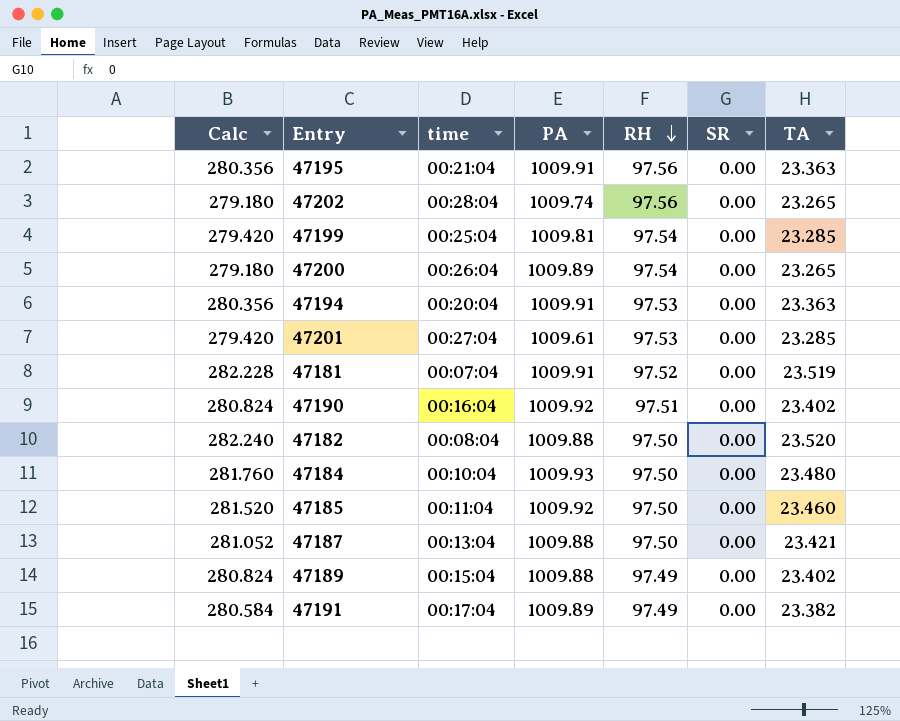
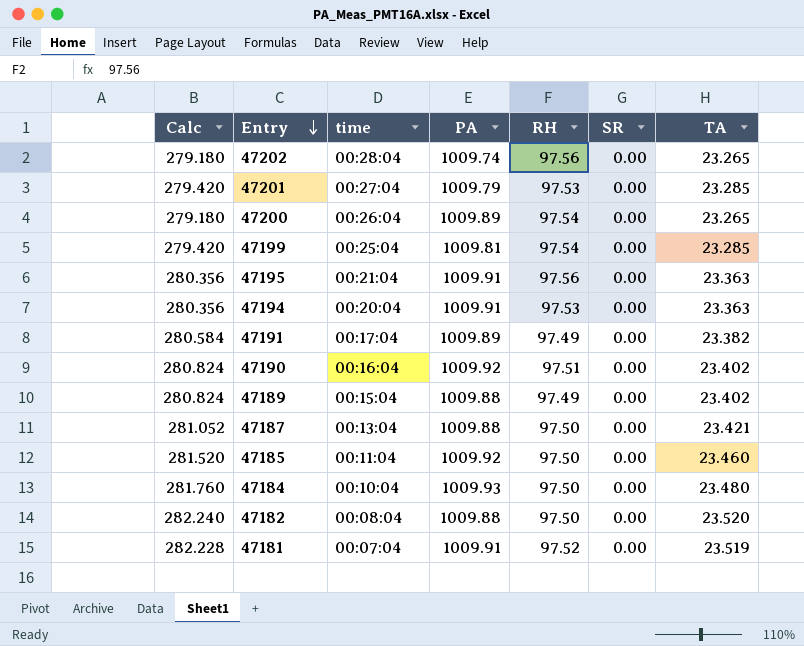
row order: RH descending -> Entry descending
47201 | PA: 1009.61 -> 1009.79

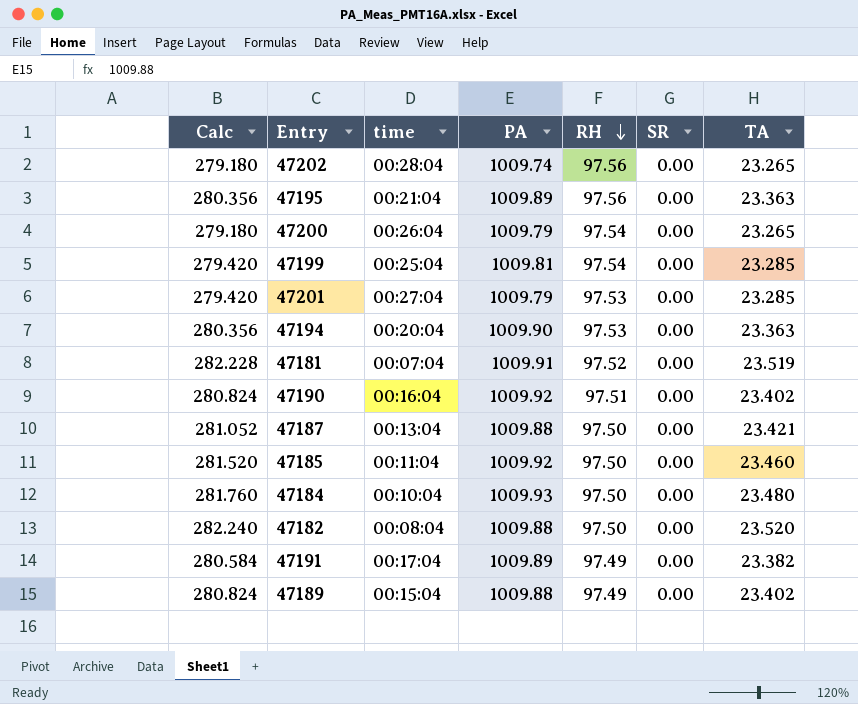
row order: Entry descending -> RH descending
47195 | PA: 1009.91 -> 1009.89
47200 | PA: 1009.89 -> 1009.79
47194 | PA: 1009.91 -> 1009.90

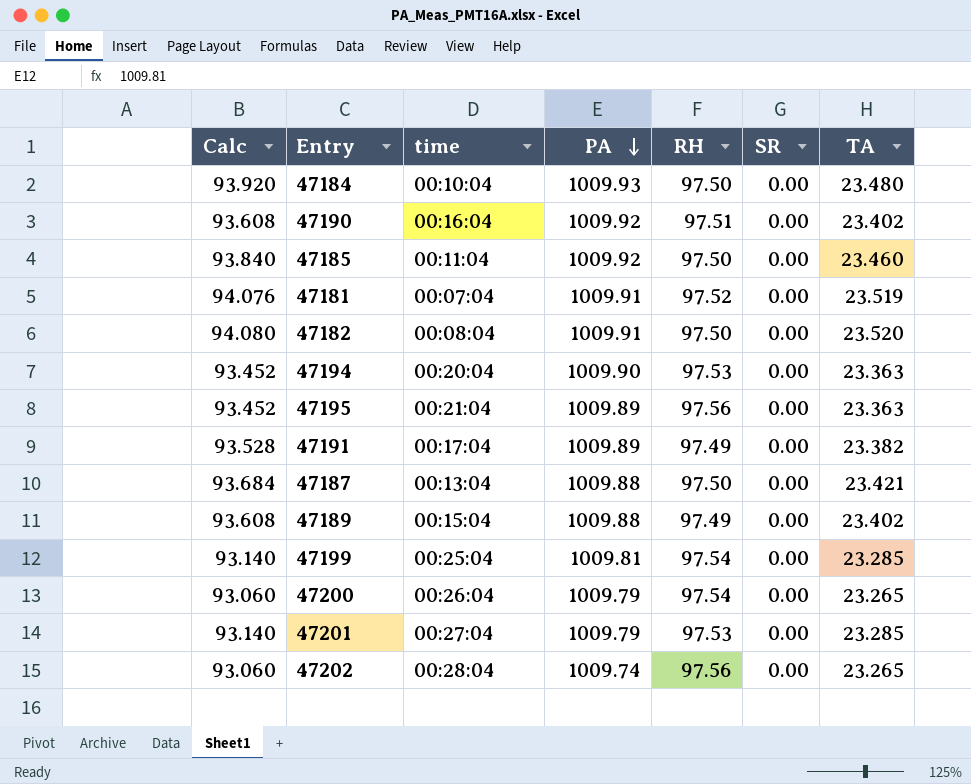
row order: RH descending -> PA descending
column Calc | formula: [TA] * 12 -> [TA] * 4
47182 | PA: 1009.88 -> 1009.91

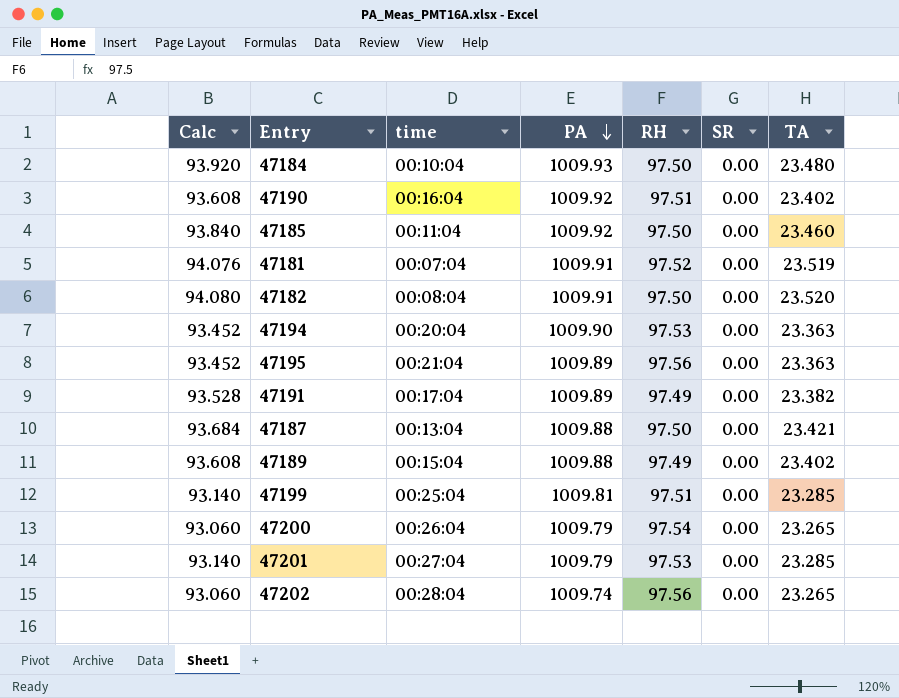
47199 | RH: 97.54 -> 97.51

